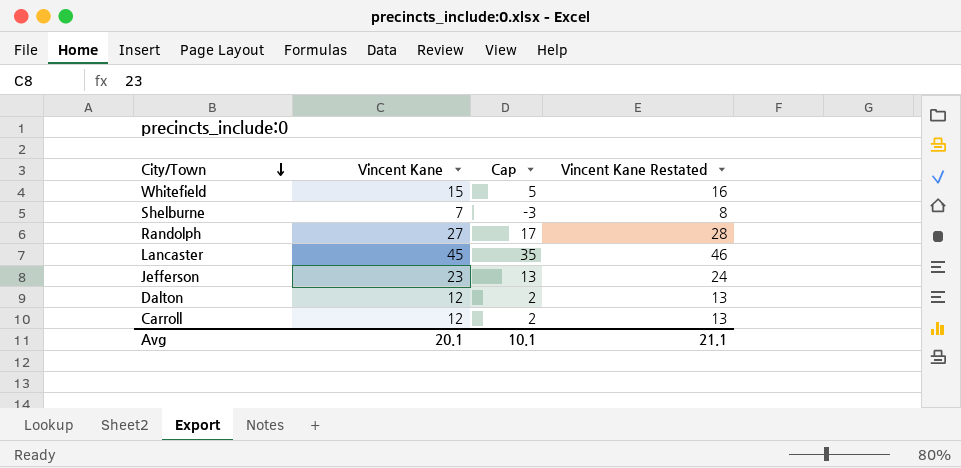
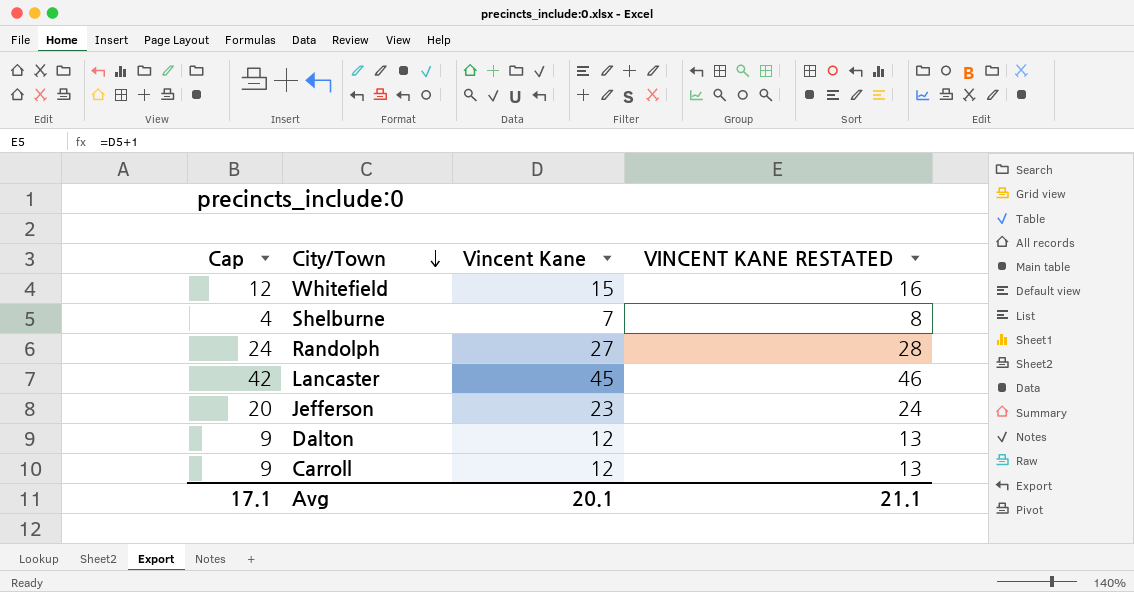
column Cap | formula: [Vincent Kane] - 10 -> [Vincent Kane] - 3
column Cap | position: 3 -> 1
column name: Vincent Kane Restated -> VINCENT KANE RESTATED
Avg | Cap: 10.1 -> 17.1

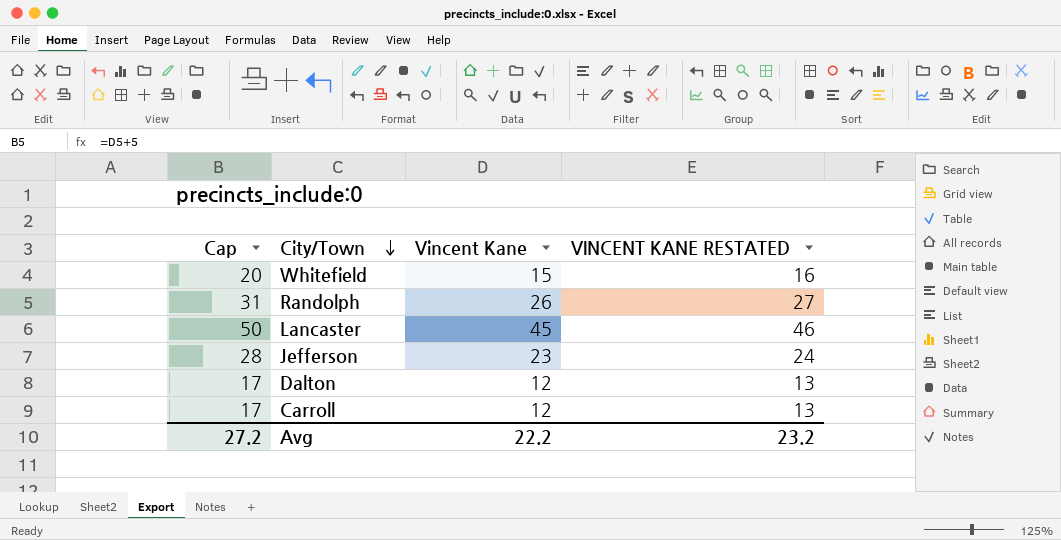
column Cap | formula: [Vincent Kane] - 3 -> [Vincent Kane] + 5
row Shelburne: 4 | 7 | 8 -> none
Randolph | Vincent Kane: 27 -> 26
Randolph | VINCENT KANE RESTATED: 28 -> 27
Avg | Cap: 17.1 -> 27.2
Avg | Vincent Kane: 20.1 -> 22.2
Avg | VINCENT KANE RESTATED: 21.1 -> 23.2

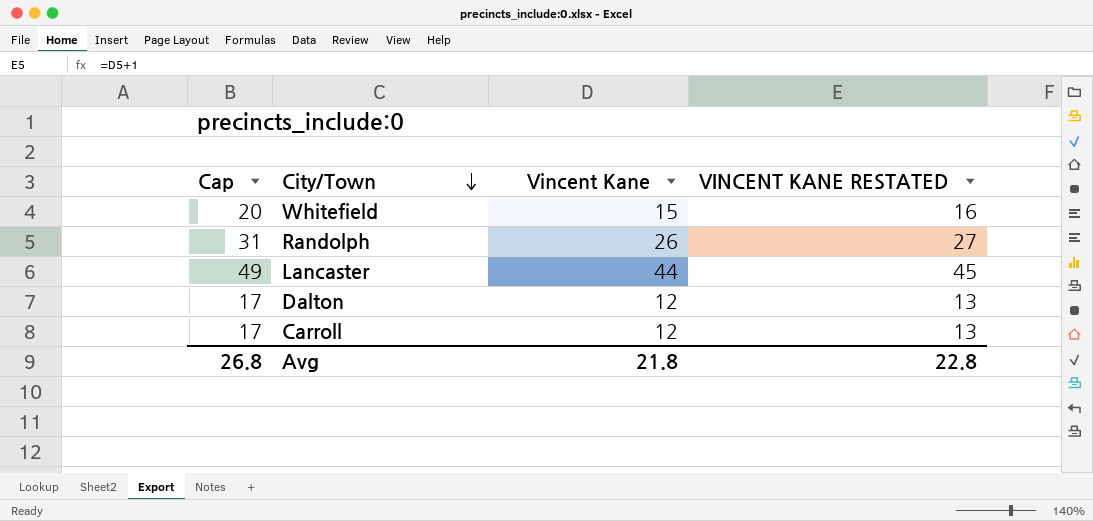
row Jefferson: 28 | 23 | 24 -> none
Lancaster | Cap: 50 -> 49
Lancaster | Vincent Kane: 45 -> 44
Lancaster | VINCENT KANE RESTATED: 46 -> 45
Avg | Cap: 27.2 -> 26.8
Avg | Vincent Kane: 22.2 -> 21.8
Avg | VINCENT KANE RESTATED: 23.2 -> 22.8

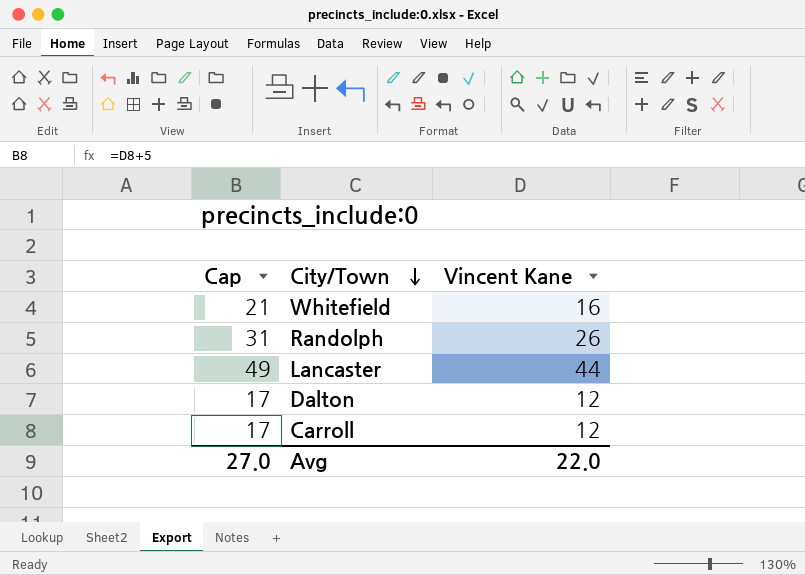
column VINCENT KANE RESTATED | formula: [Vincent Kane] + 1 -> none
Whitefield | Cap: 20 -> 21
Whitefield | Vincent Kane: 15 -> 16
Avg | Cap: 26.8 -> 27.0
Avg | Vincent Kane: 21.8 -> 22.0

